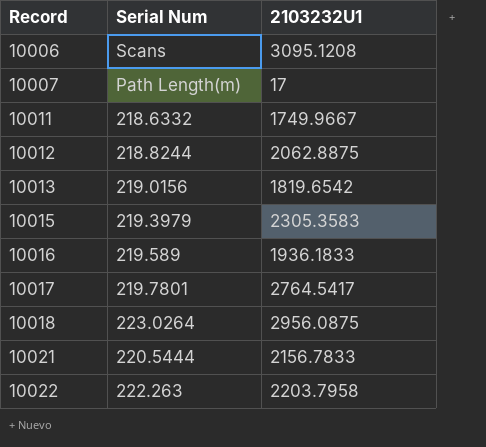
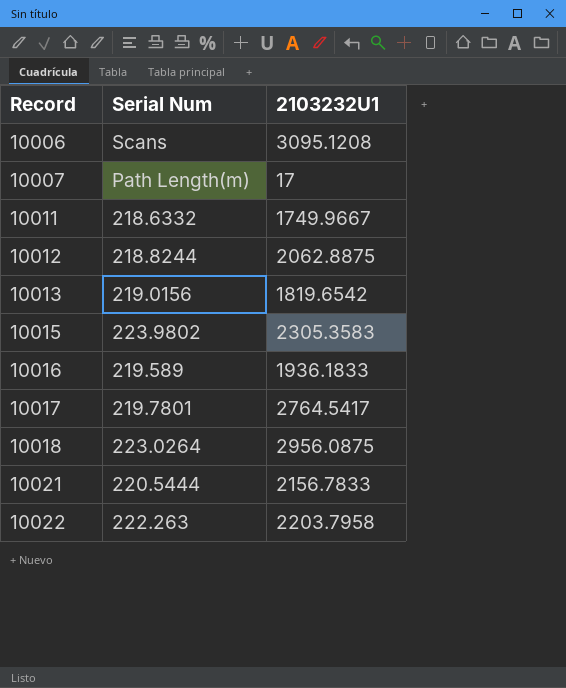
10015 | Serial Num: 219.3979 -> 223.9802

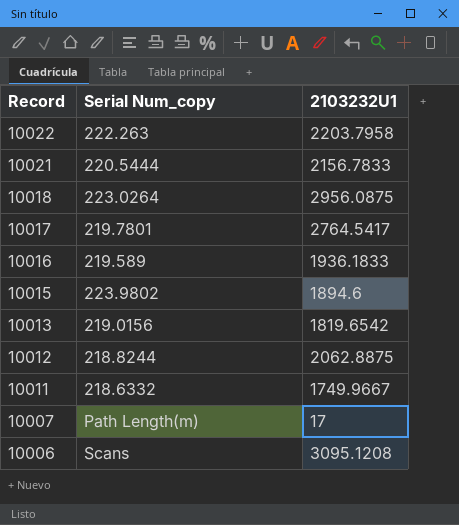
row order: Record ascending -> Record descending
column name: Serial Num -> Serial Num_copy
10015 | 2103232U1: 2305.3583 -> 1894.6

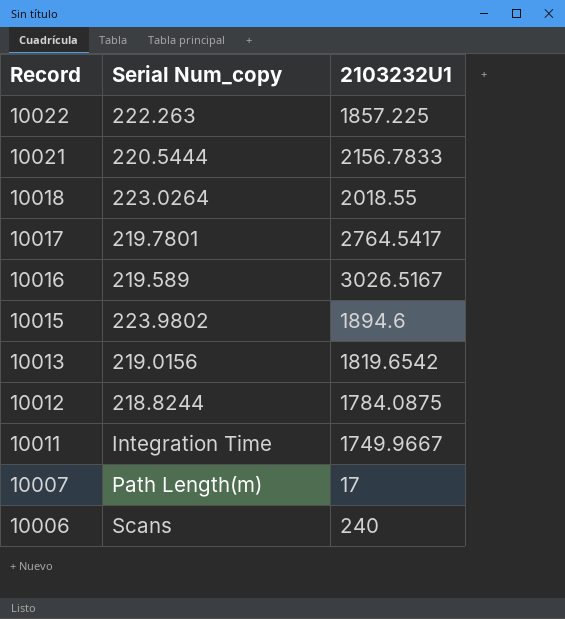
10022 | 2103232U1: 2203.7958 -> 1857.225
10018 | 2103232U1: 2956.0875 -> 2018.55
10016 | 2103232U1: 1936.1833 -> 3026.5167
10012 | 2103232U1: 2062.8875 -> 1784.0875
10011 | Serial Num_copy: 218.6332 -> Integration Time
10006 | 2103232U1: 3095.1208 -> 240

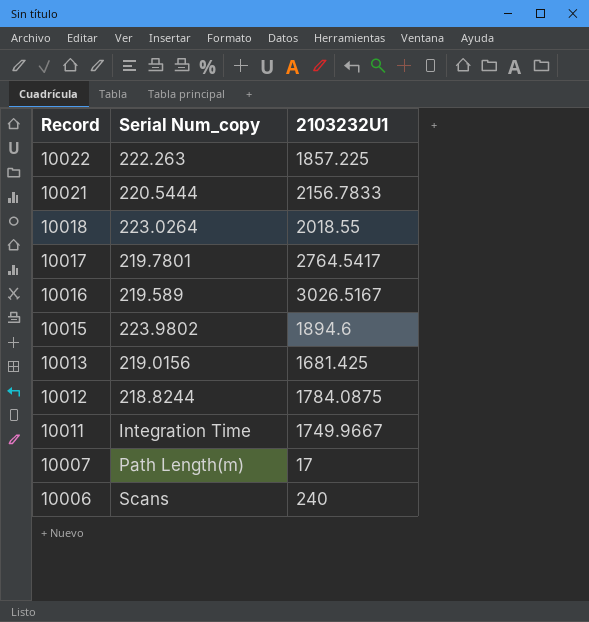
10013 | 2103232U1: 1819.6542 -> 1681.425

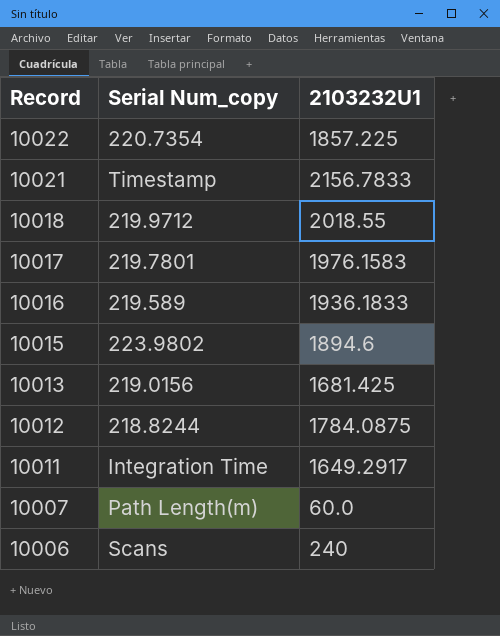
10022 | Serial Num_copy: 222.263 -> 220.7354
10021 | Serial Num_copy: 220.5444 -> Timestamp
10018 | Serial Num_copy: 223.0264 -> 219.9712
10017 | 2103232U1: 2764.5417 -> 1976.1583
10016 | 2103232U1: 3026.5167 -> 1936.1833
10011 | 2103232U1: 1749.9667 -> 1649.2917
10007 | 2103232U1: 17 -> 60.0

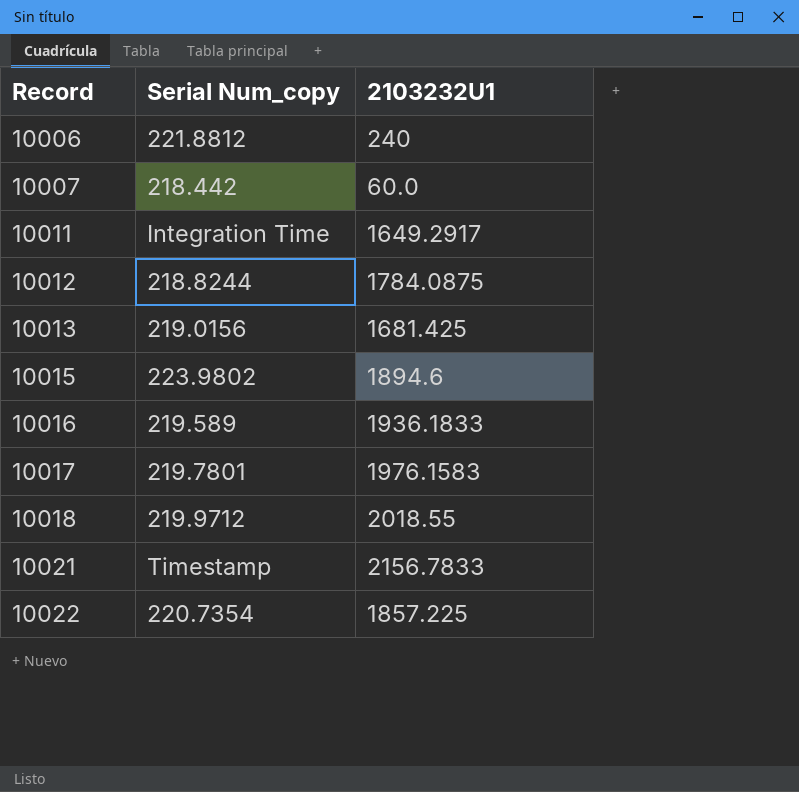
row order: Record descending -> Record ascending
10006 | Serial Num_copy: Scans -> 221.8812
10007 | Serial Num_copy: Path Length(m) -> 218.442

